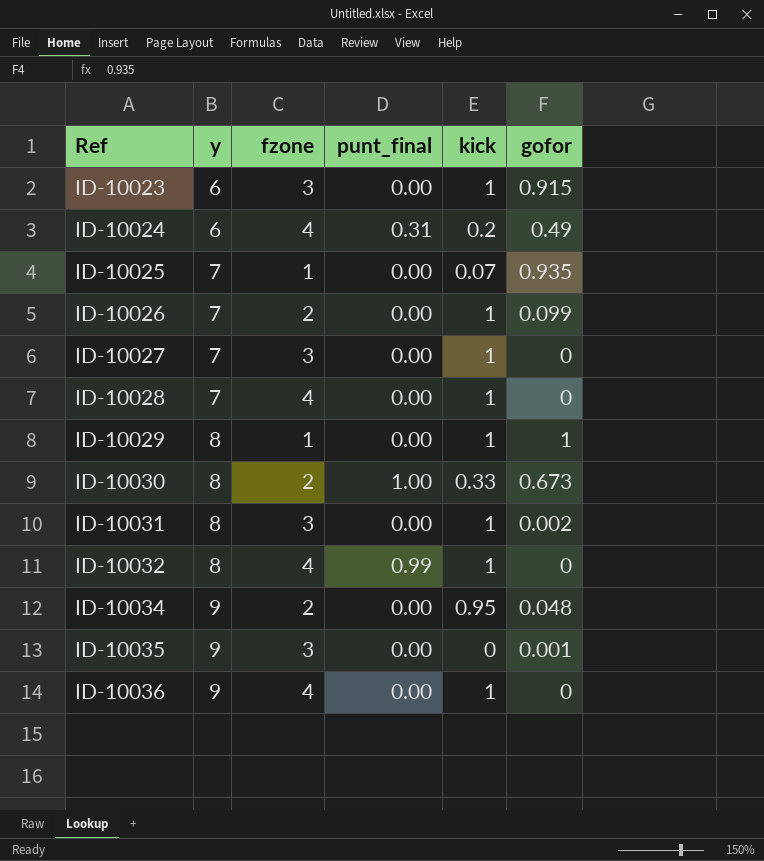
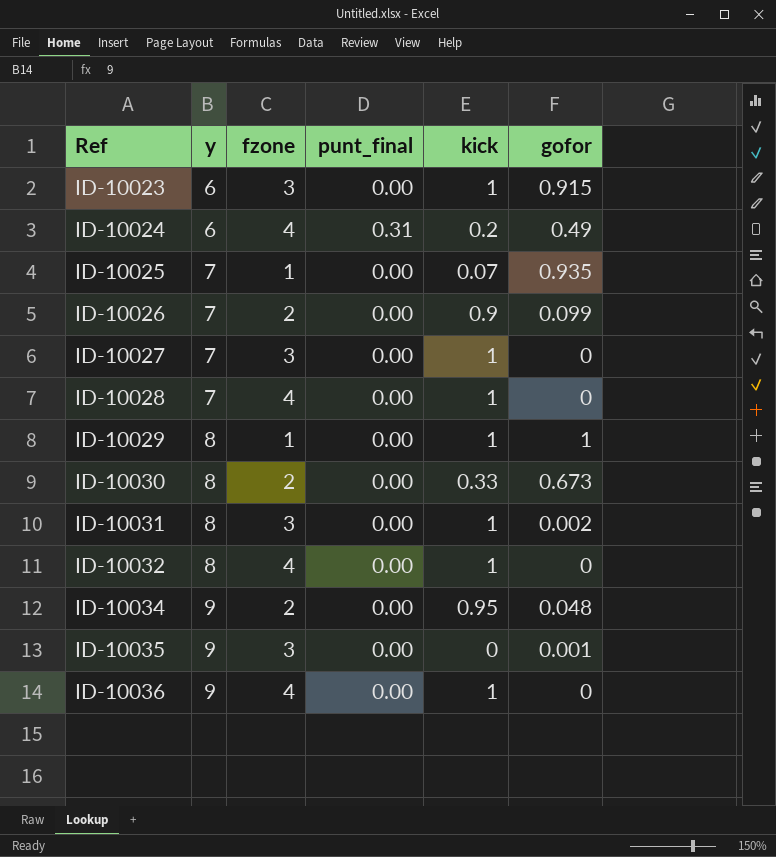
ID-10026 | kick: 1 -> 0.9
ID-10030 | punt_final: 1.00 -> 0.00
ID-10032 | punt_final: 0.99 -> 0.00

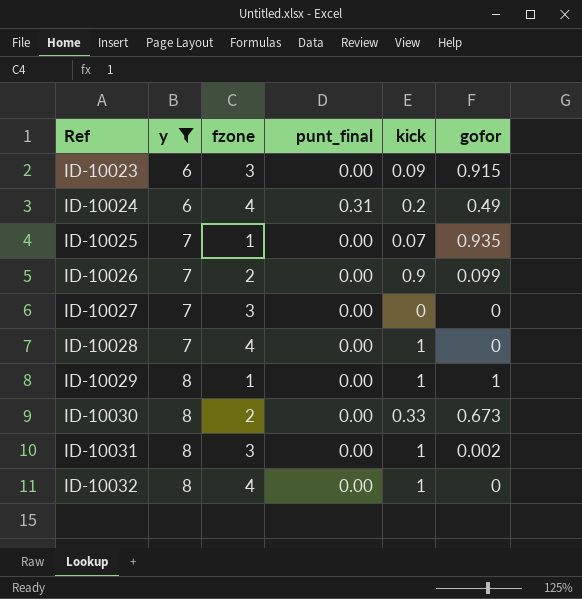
filter: none -> y != 9
ID-10023 | kick: 1 -> 0.09
ID-10027 | kick: 1 -> 0

